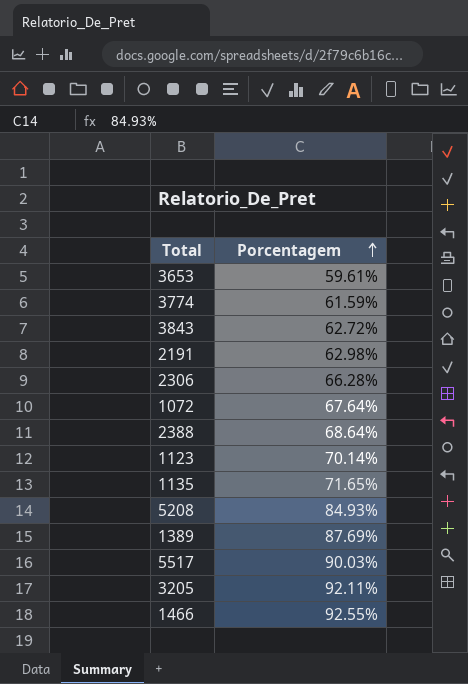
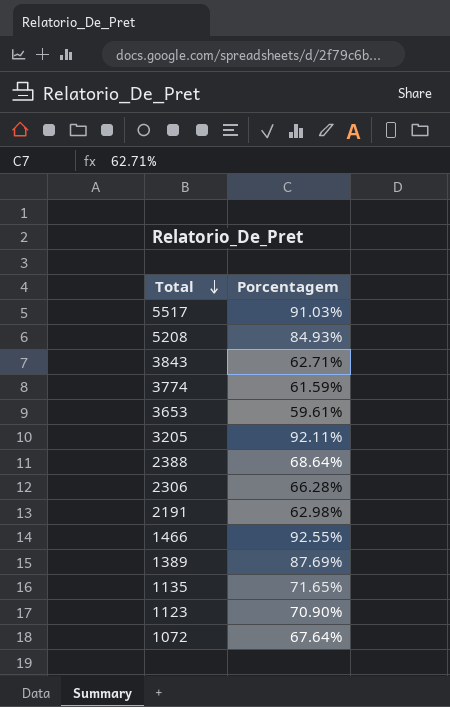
row order: Porcentagem ascending -> Total descending
5517 | Porcentagem: 90.03% -> 91.03%
3843 | Porcentagem: 62.72% -> 62.71%
1123 | Porcentagem: 70.14% -> 70.90%

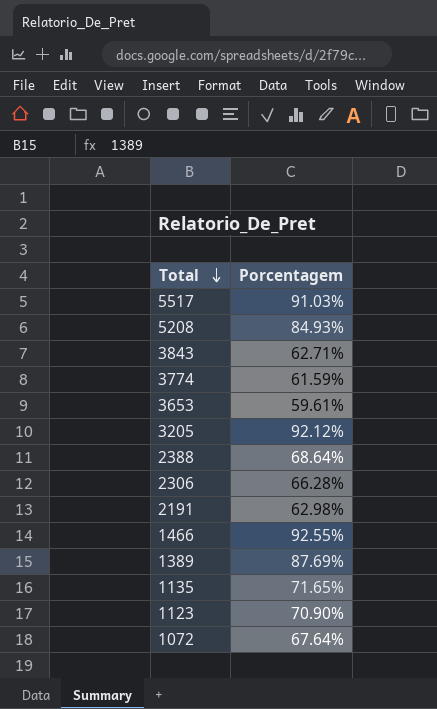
3205 | Porcentagem: 92.11% -> 92.12%

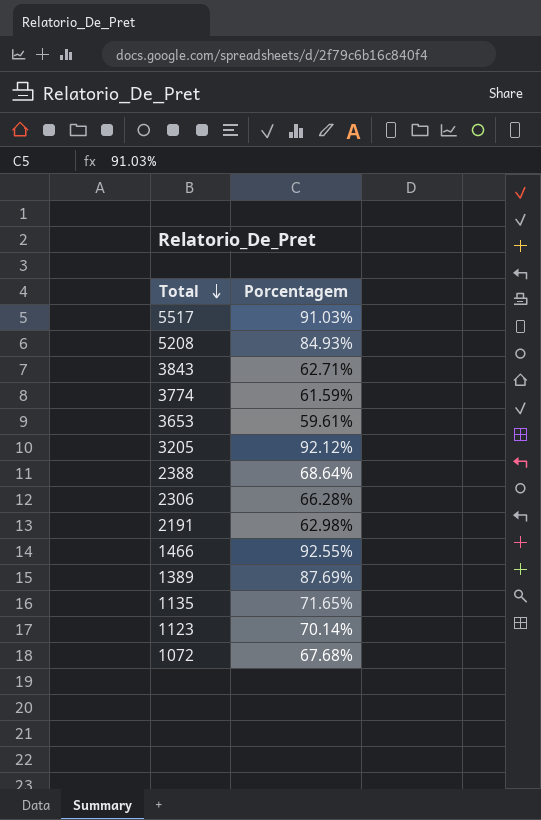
1123 | Porcentagem: 70.90% -> 70.14%
1072 | Porcentagem: 67.64% -> 67.68%

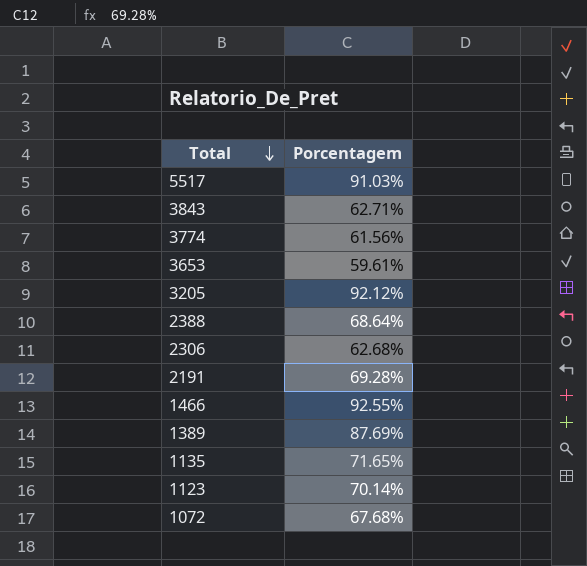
row 5208: 84.93% -> none
3774 | Porcentagem: 61.59% -> 61.56%
2306 | Porcentagem: 66.28% -> 62.68%
2191 | Porcentagem: 62.98% -> 69.28%

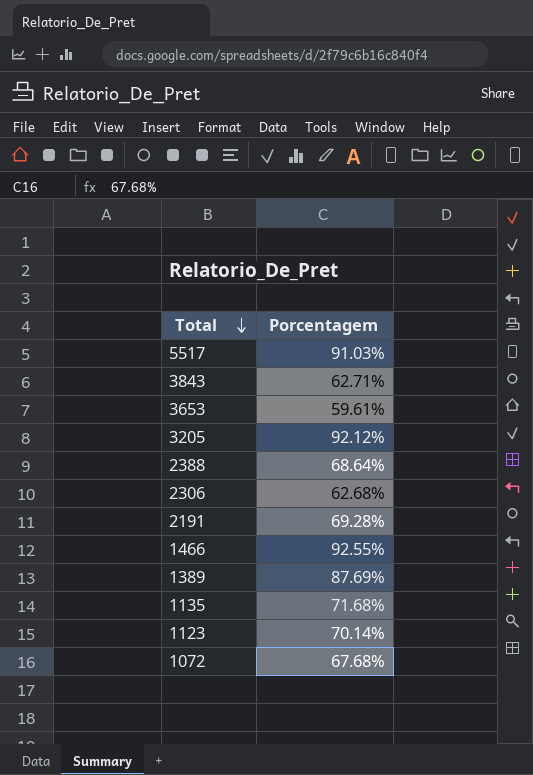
row 3774: 61.56% -> none
1135 | Porcentagem: 71.65% -> 71.68%

